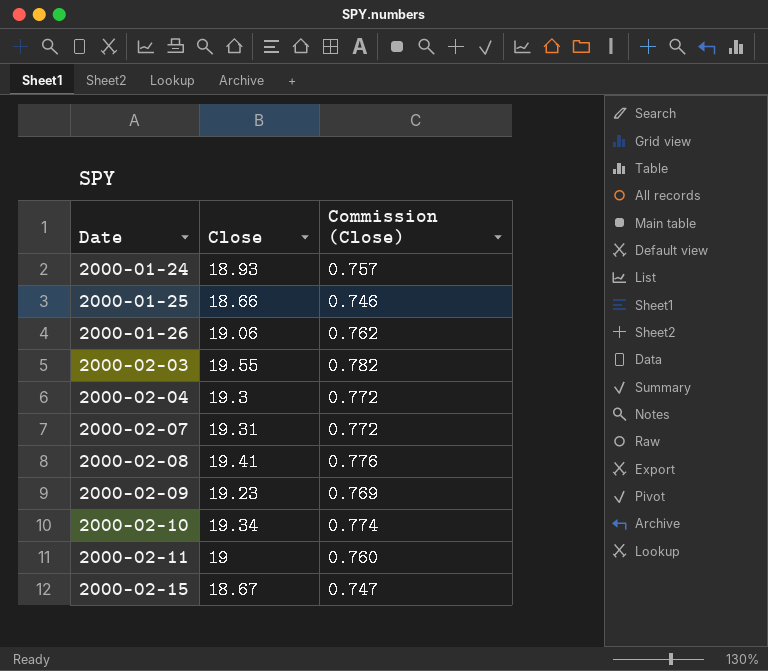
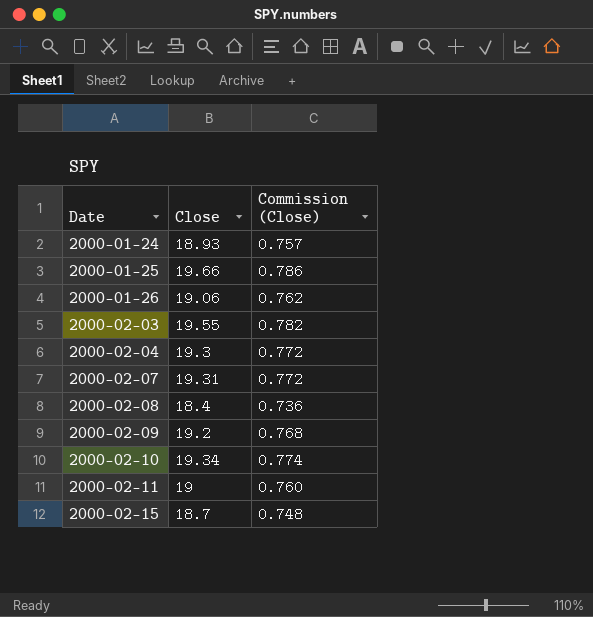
2000-01-25 | Close: 18.66 -> 19.66
2000-01-25 | Commission (Close): 0.746 -> 0.786
2000-02-08 | Close: 19.41 -> 18.4
2000-02-08 | Commission (Close): 0.776 -> 0.736
2000-02-09 | Close: 19.23 -> 19.2
2000-02-09 | Commission (Close): 0.769 -> 0.768
2000-02-15 | Close: 18.67 -> 18.7
2000-02-15 | Commission (Close): 0.747 -> 0.748

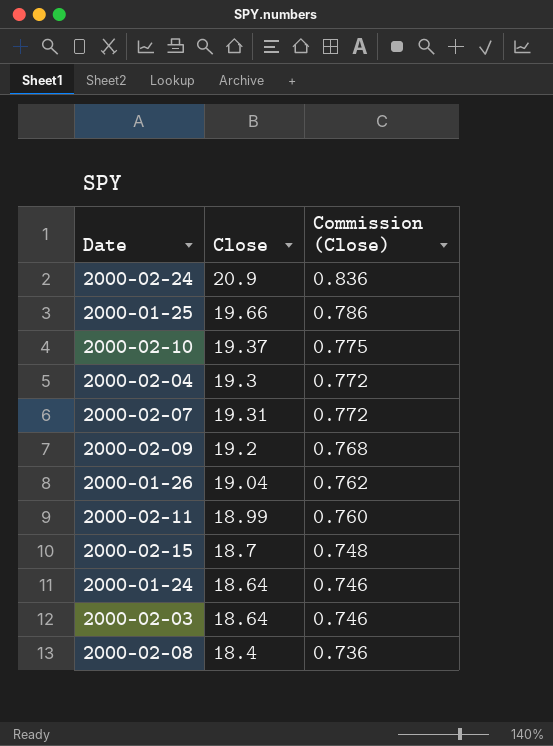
row order: Date ascending -> Commission (Close) descending
row 2000-02-24: none -> 20.9 | 0.836
2000-02-10 | Close: 19.34 -> 19.37
2000-02-10 | Commission (Close): 0.774 -> 0.775
2000-01-26 | Close: 19.06 -> 19.04
2000-02-11 | Close: 19 -> 18.99
2000-01-24 | Close: 18.93 -> 18.64
2000-01-24 | Commission (Close): 0.757 -> 0.746
2000-02-03 | Close: 19.55 -> 18.64
2000-02-03 | Commission (Close): 0.782 -> 0.746

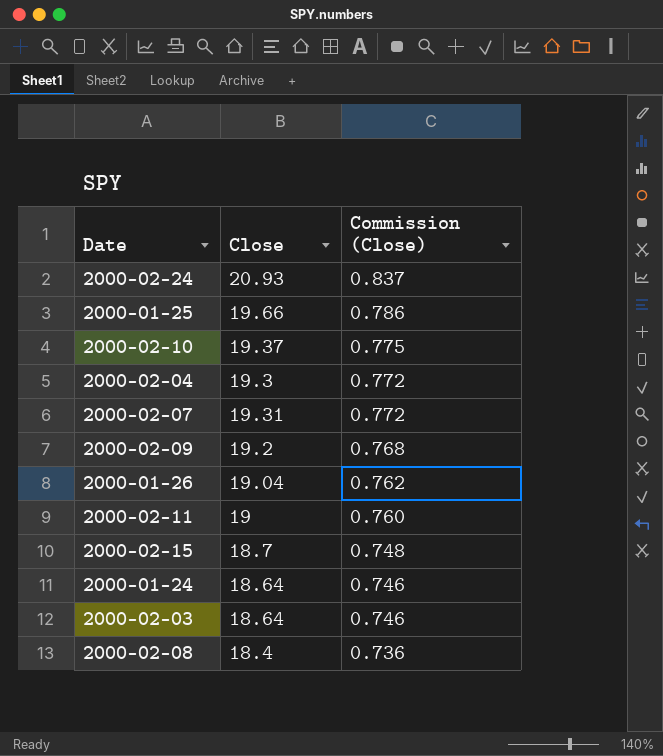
2000-02-24 | Close: 20.9 -> 20.93
2000-02-24 | Commission (Close): 0.836 -> 0.837
2000-02-11 | Close: 18.99 -> 19

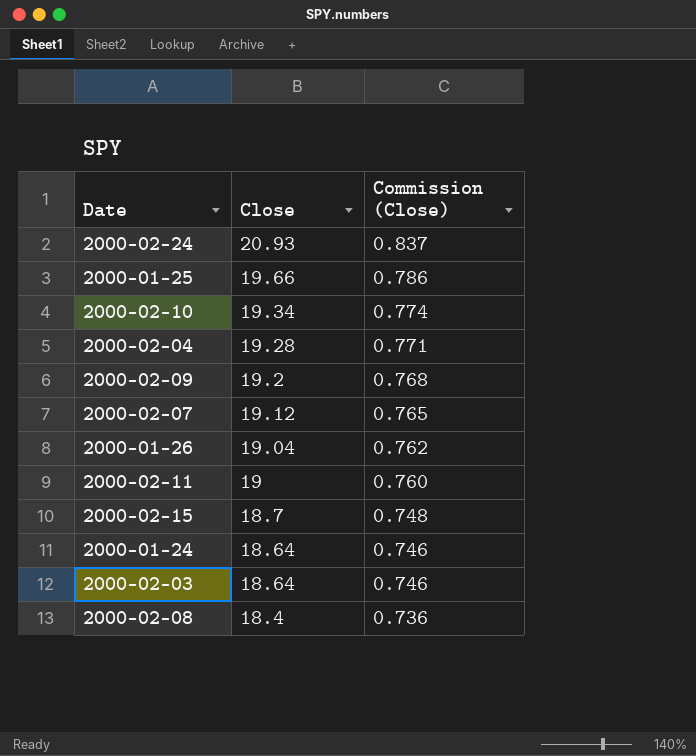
row order: Commission (Close) descending -> Close descending
2000-02-10 | Close: 19.37 -> 19.34
2000-02-10 | Commission (Close): 0.775 -> 0.774
2000-02-04 | Close: 19.3 -> 19.28
2000-02-04 | Commission (Close): 0.772 -> 0.771
2000-02-07 | Close: 19.31 -> 19.12
2000-02-07 | Commission (Close): 0.772 -> 0.765

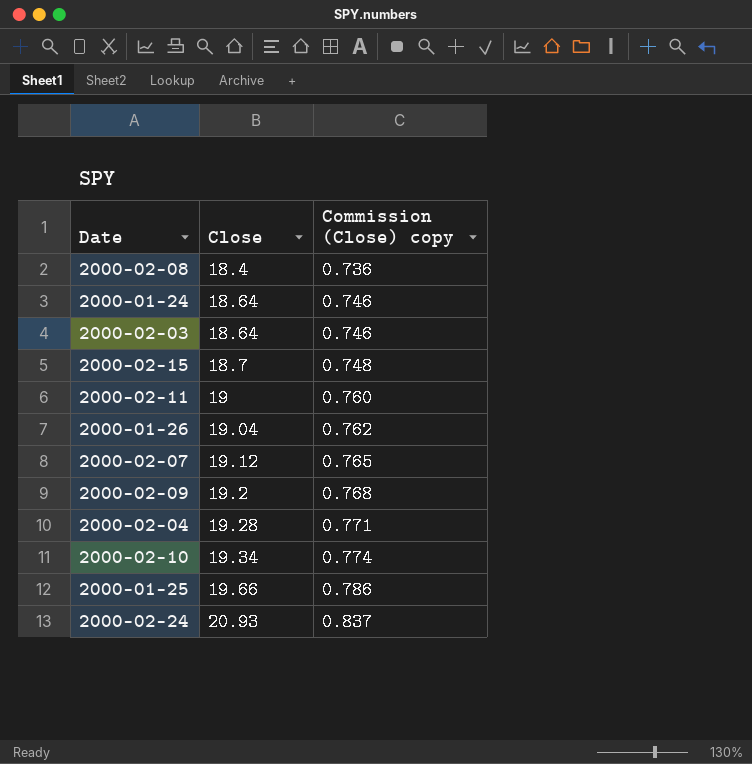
row order: Close descending -> Close ascending
column name: Commission (Close) -> Commission (Close) copy

